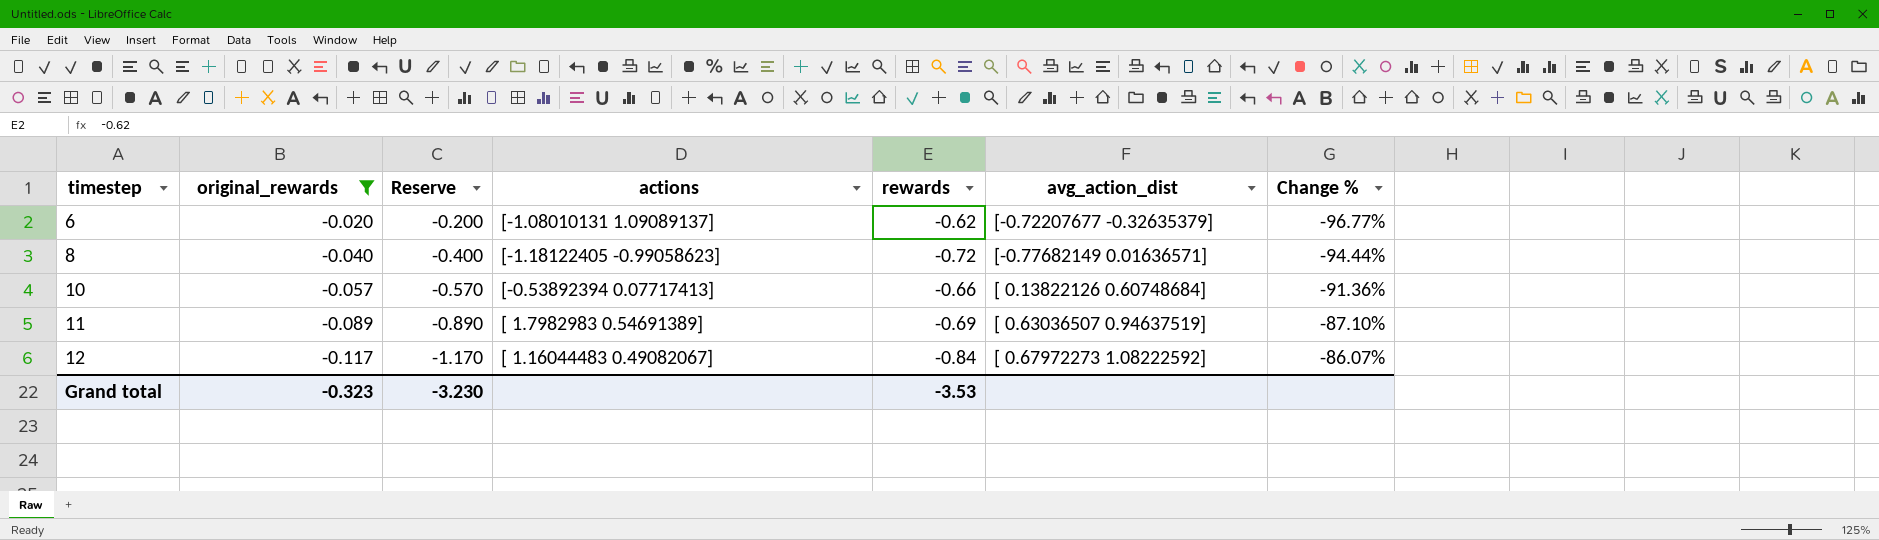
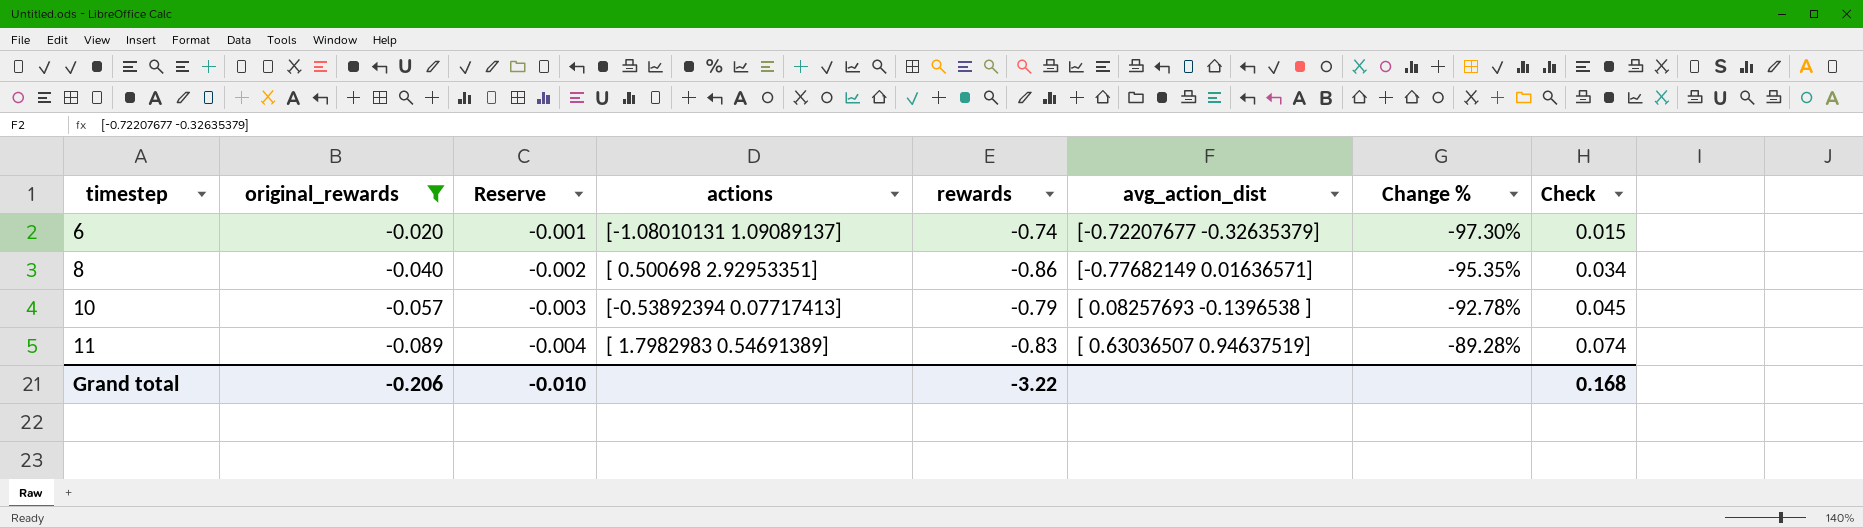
column Reserve | formula: [original_rewards] * 10 -> [original_rewards] * 0.05
column Check | formula: none -> [original_rewards] * [rewards]
row 12: -0.117 | -1.170 | [ 1.16044483 0.49082067] | -0.84 | [ 0.67972273 1.08222592] | -86.07% -> none
6 | rewards: -0.62 -> -0.74
6 | Change %: -96.77% -> -97.30%
8 | actions: [-1.18122405 -0.99058623] -> [ 0.500698 2.92953351]
8 | rewards: -0.72 -> -0.86
8 | Change %: -94.44% -> -95.35%
10 | rewards: -0.66 -> -0.79
10 | avg_action_dist: [ 0.13822126 0.60748684] -> [ 0.08257693 -0.1396538 ]
10 | Change %: -91.36% -> -92.78%
11 | rewards: -0.69 -> -0.83
11 | Change %: -87.10% -> -89.28%
Grand total | original_rewards: -0.323 -> -0.206
Grand total | Reserve: -3.230 -> -0.010
Grand total | rewards: -3.53 -> -3.22

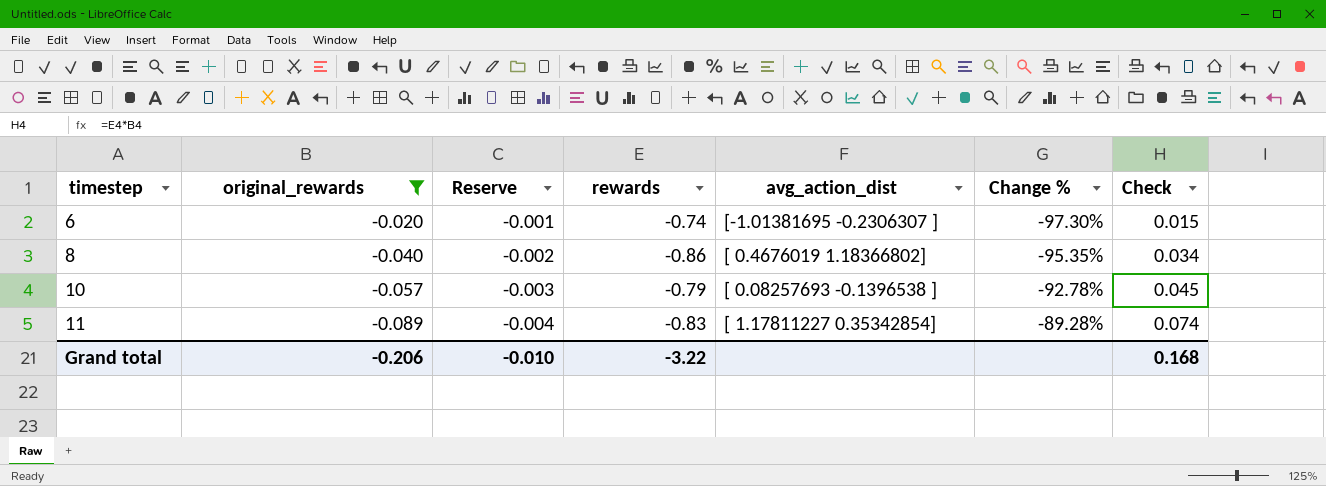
column actions | position: 4 -> none
6 | avg_action_dist: [-0.72207677 -0.32635379] -> [-1.01381695 -0.2306307 ]
8 | avg_action_dist: [-0.77682149 0.01636571] -> [ 0.4676019 1.18366802]
11 | avg_action_dist: [ 0.63036507 0.94637519] -> [ 1.17811227 0.35342854]

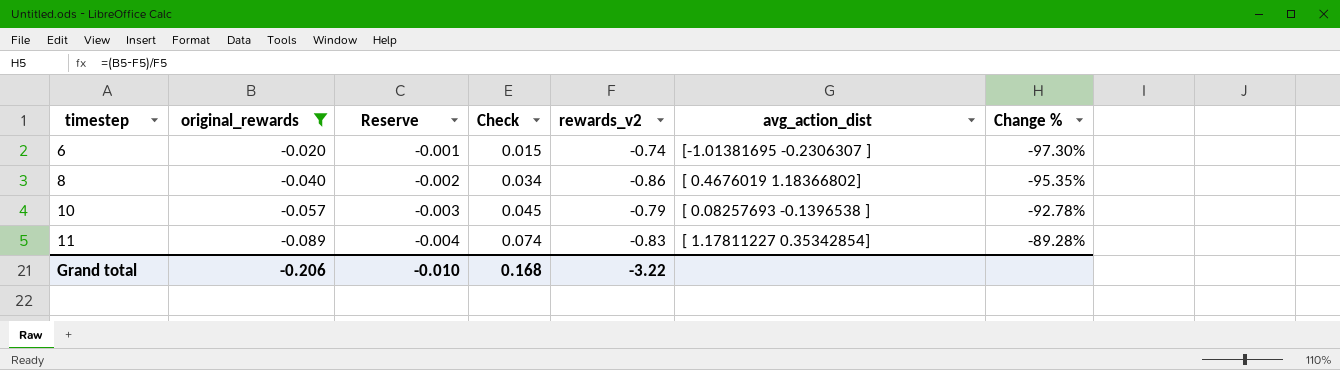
column Check | position: 7 -> 4
column name: rewards -> rewards_v2

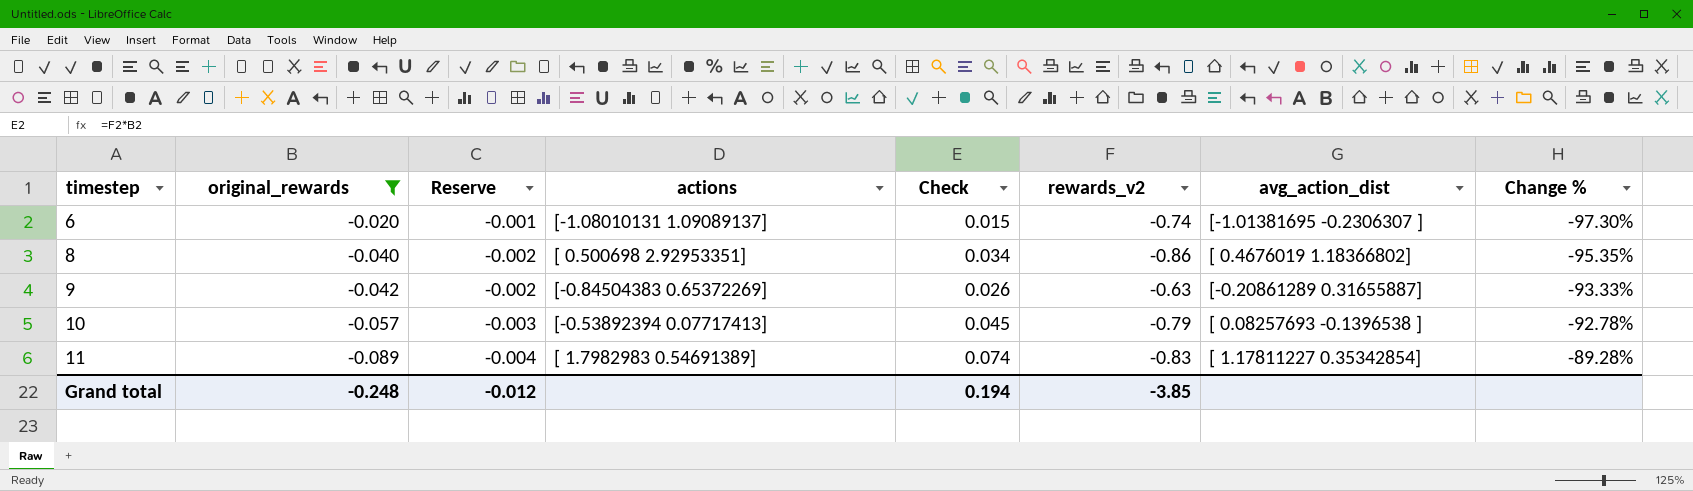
column actions | position: none -> 4
row 9: none -> -0.042 | -0.002 | [-0.84504383 0.65372269] | 0.026 | -0.63 | [-0.20861289 0.31655887] | -93.33%
Grand total | original_rewards: -0.206 -> -0.248
Grand total | Reserve: -0.010 -> -0.012
Grand total | Check: 0.168 -> 0.194
Grand total | rewards_v2: -3.22 -> -3.85

